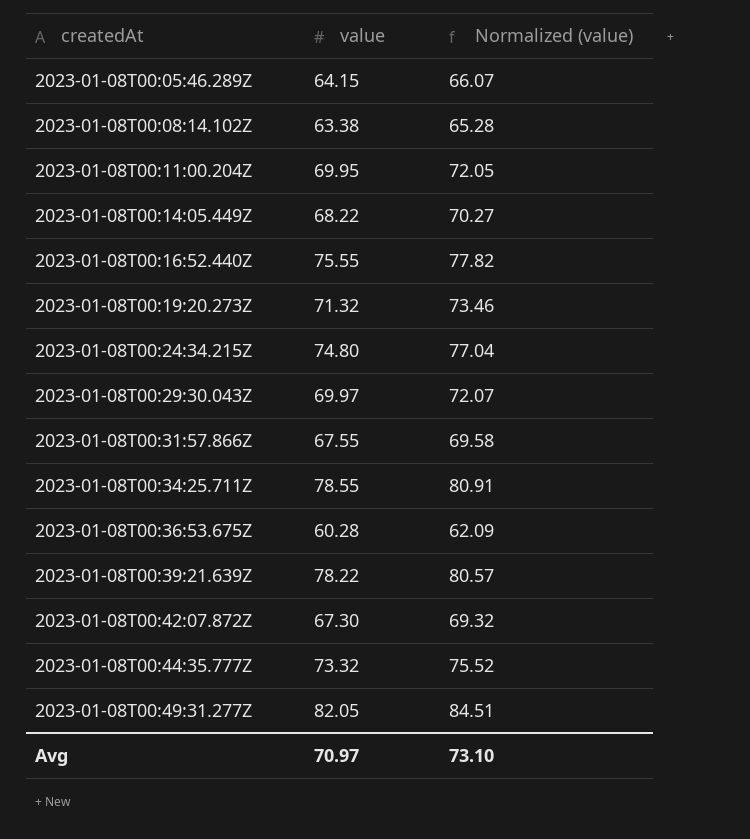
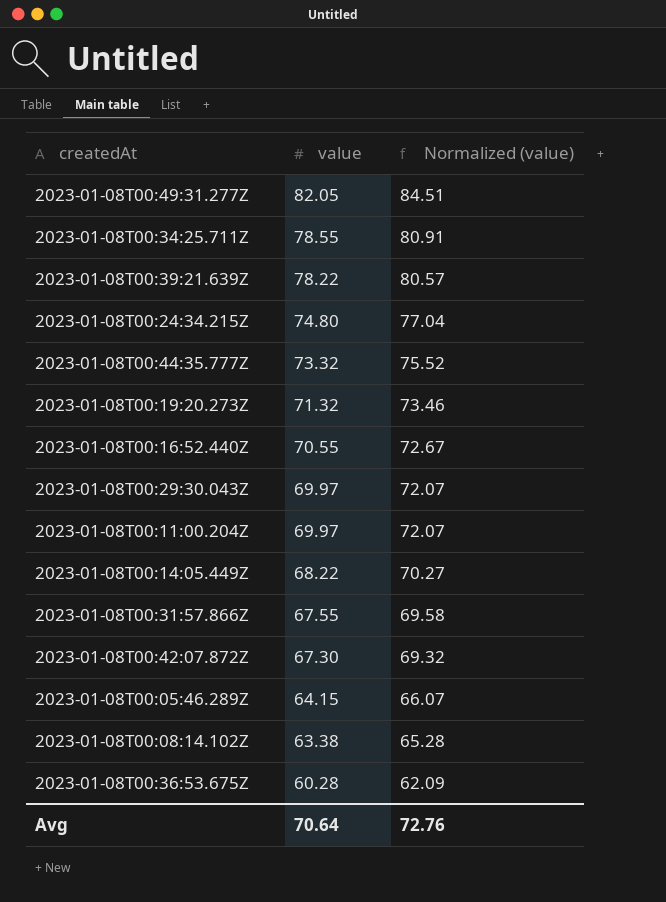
row order: createdAt ascending -> value descending
2023-01-08T00:16:52.440Z | value: 75.55 -> 70.55
2023-01-08T00:16:52.440Z | Normalized (value): 77.82 -> 72.67
2023-01-08T00:11:00.204Z | value: 69.95 -> 69.97
2023-01-08T00:11:00.204Z | Normalized (value): 72.05 -> 72.07
Avg | value: 70.97 -> 70.64
Avg | Normalized (value): 73.10 -> 72.76

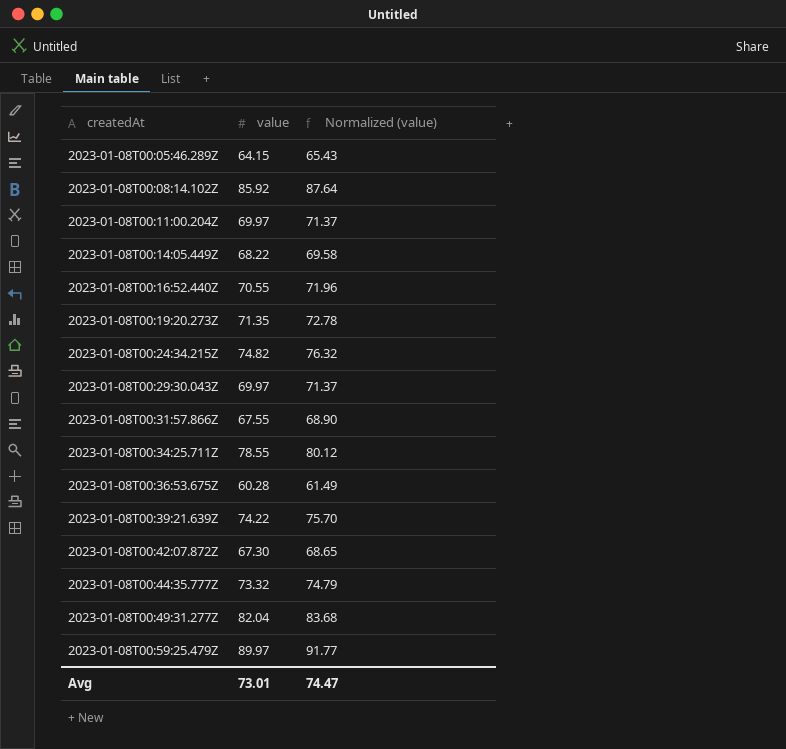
row order: value descending -> createdAt ascending
column Normalized (value) | formula: [value] * 1.03 -> [value] * 1.02
2023-01-08T00:08:14.102Z | value: 63.38 -> 85.92
2023-01-08T00:19:20.273Z | value: 71.32 -> 71.35
2023-01-08T00:24:34.215Z | value: 74.80 -> 74.82
2023-01-08T00:39:21.639Z | value: 78.22 -> 74.22
2023-01-08T00:49:31.277Z | value: 82.05 -> 82.04
row 2023-01-08T00:59:25.479Z: none -> 89.97 | 91.77
Avg | value: 70.64 -> 73.01
Avg | Normalized (value): 72.76 -> 74.47

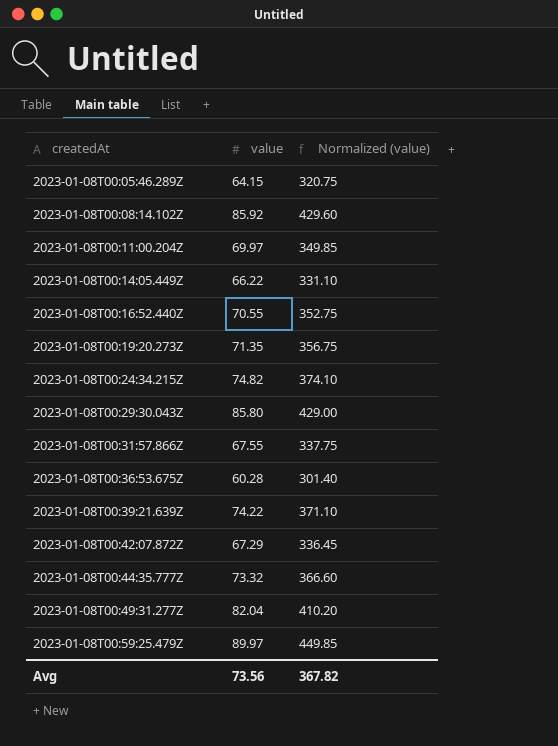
column Normalized (value) | formula: [value] * 1.02 -> [value] * 5
row 2023-01-08T00:34:25.711Z: 78.55 | 80.12 -> none
2023-01-08T00:14:05.449Z | value: 68.22 -> 66.22
2023-01-08T00:29:30.043Z | value: 69.97 -> 85.80
2023-01-08T00:42:07.872Z | value: 67.30 -> 67.29
Avg | value: 73.01 -> 73.56
Avg | Normalized (value): 74.47 -> 367.82

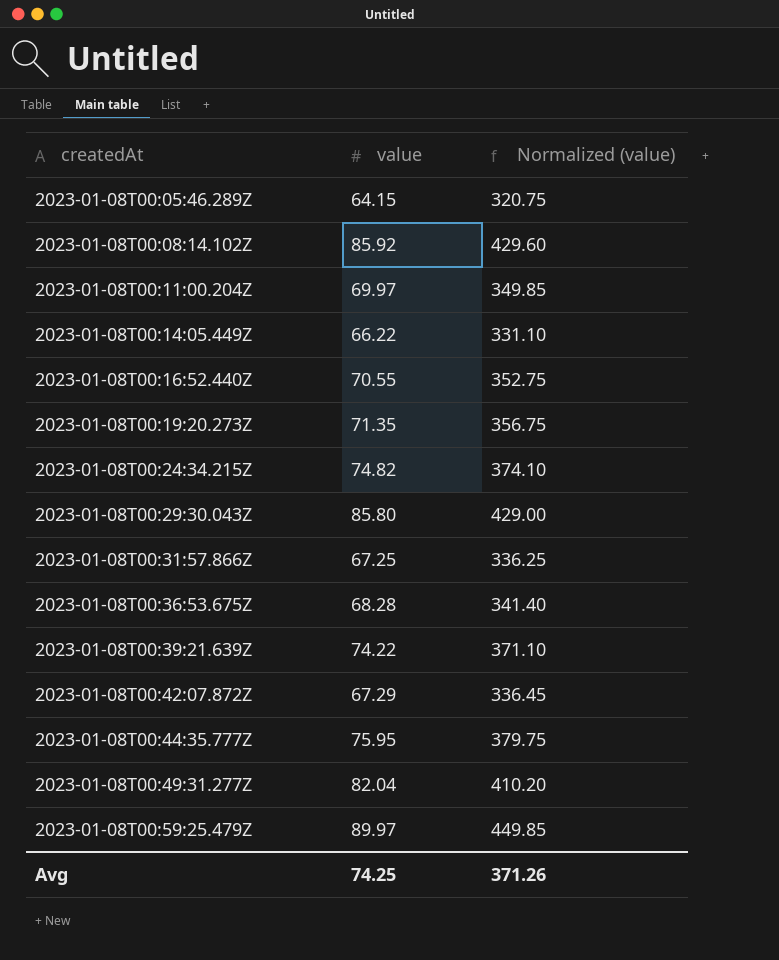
2023-01-08T00:31:57.866Z | value: 67.55 -> 67.25
2023-01-08T00:31:57.866Z | Normalized (value): 337.75 -> 336.25
2023-01-08T00:36:53.675Z | value: 60.28 -> 68.28
2023-01-08T00:36:53.675Z | Normalized (value): 301.40 -> 341.40
2023-01-08T00:44:35.777Z | value: 73.32 -> 75.95
2023-01-08T00:44:35.777Z | Normalized (value): 366.60 -> 379.75
Avg | value: 73.56 -> 74.25
Avg | Normalized (value): 367.82 -> 371.26

